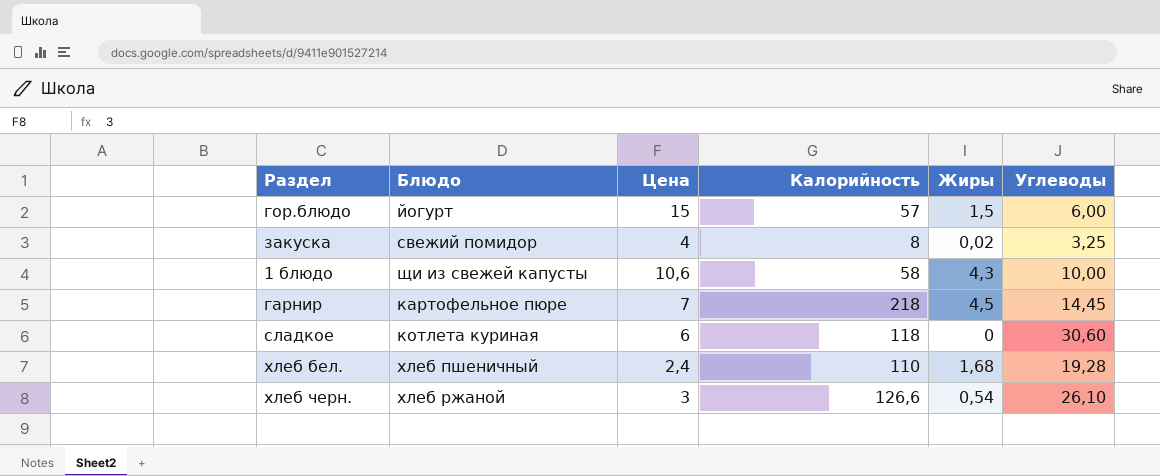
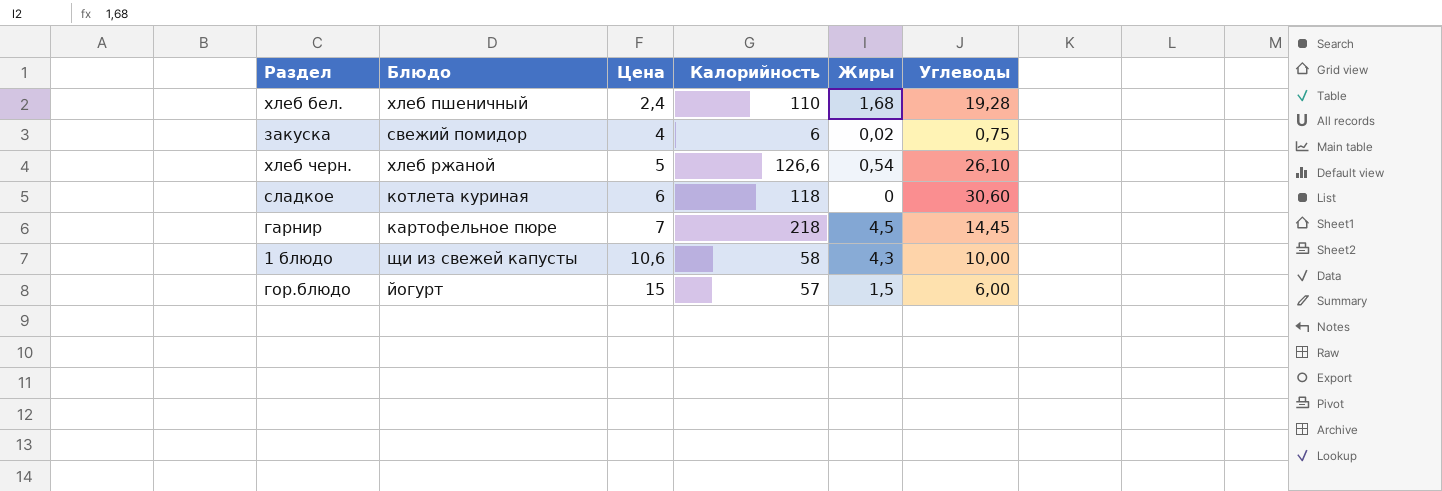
row order: none -> Цена ascending
закуска | Калорийность: 8 -> 6
закуска | Углеводы: 3,25 -> 0,75
хлеб черн. | Цена: 3 -> 5

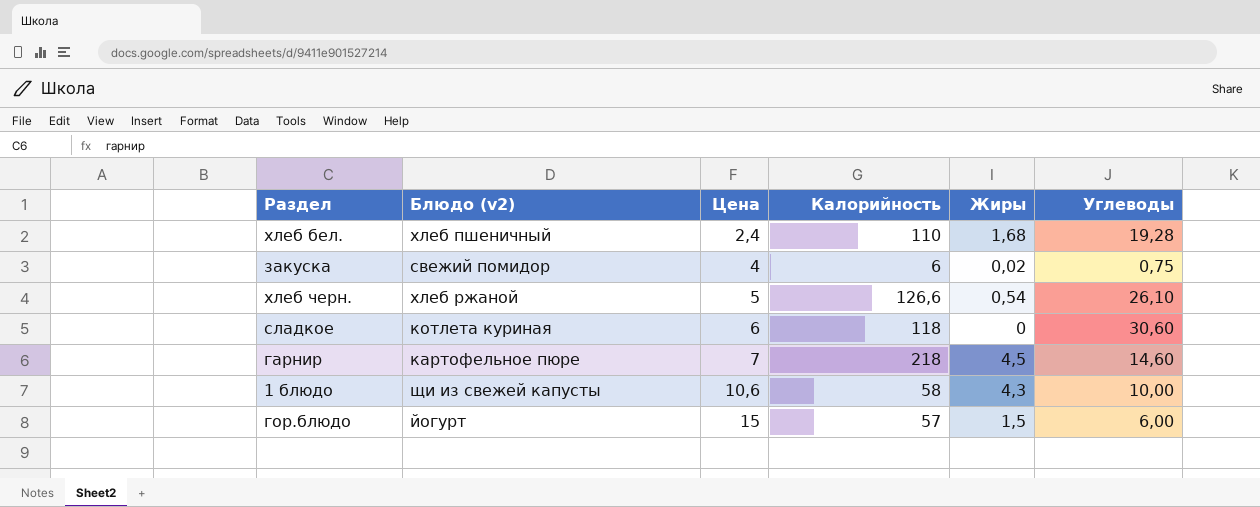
column name: Блюдо -> Блюдо (v2)
гарнир | Углеводы: 14,45 -> 14,60

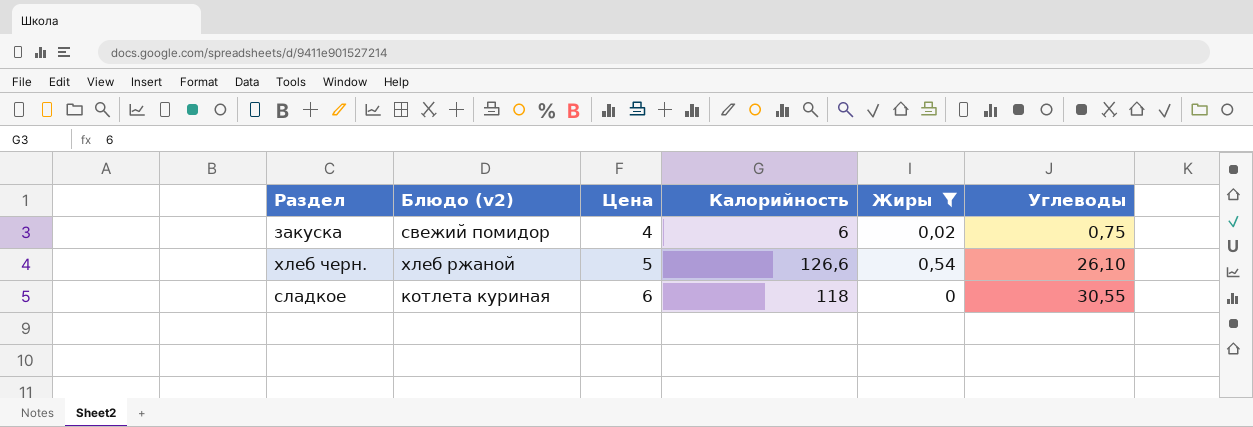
filter: none -> Жиры <= 0,54
сладкое | Углеводы: 30,60 -> 30,55

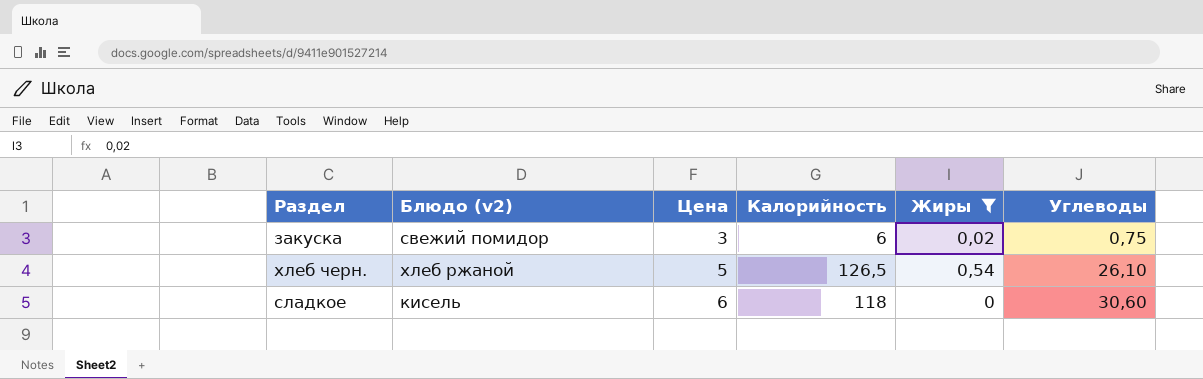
закуска | Цена: 4 -> 3
хлеб черн. | Калорийность: 126,6 -> 126,5
сладкое | Блюдо (v2): котлета куриная -> кисель
сладкое | Углеводы: 30,55 -> 30,60

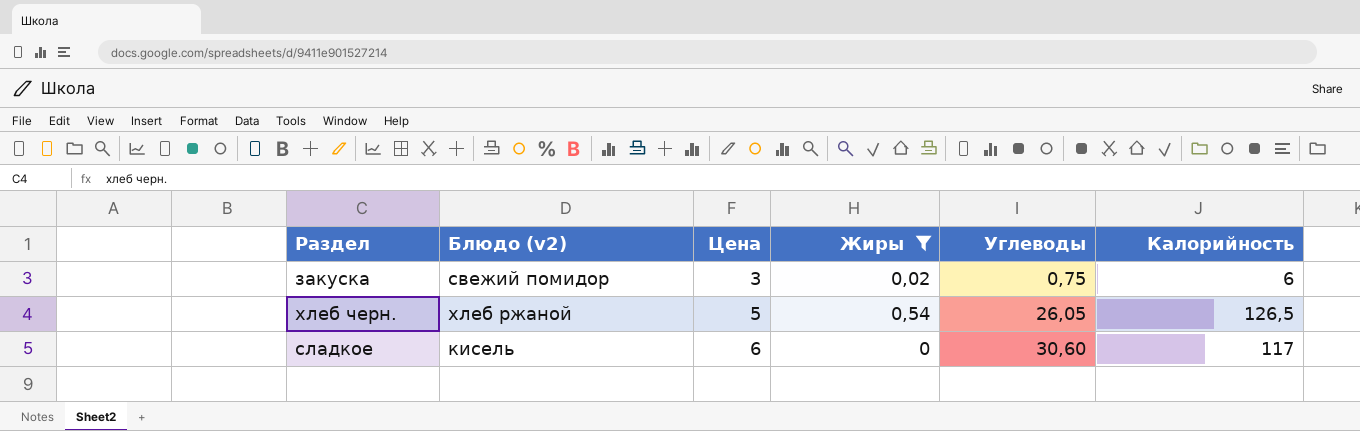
column Калорийность | position: 4 -> 6
хлеб черн. | Углеводы: 26,10 -> 26,05
сладкое | Калорийность: 118 -> 117

